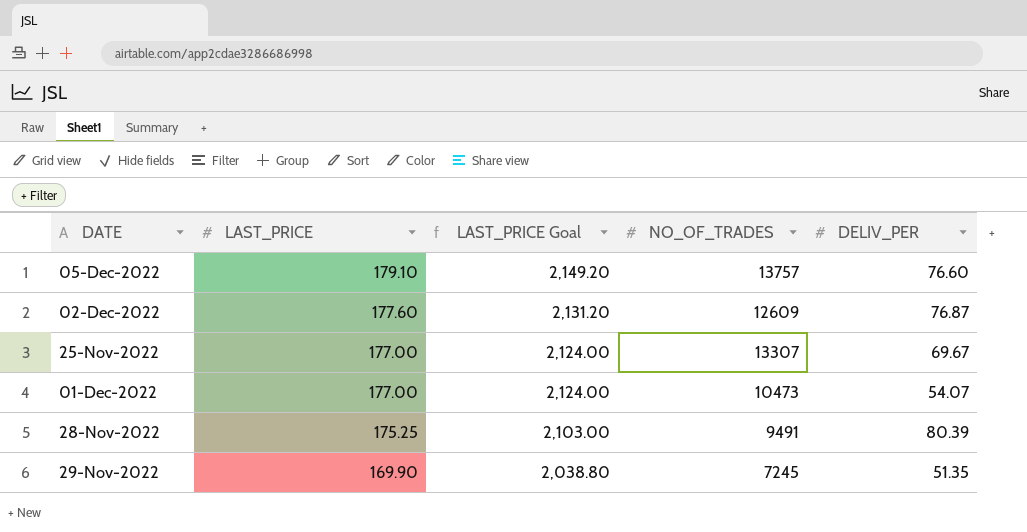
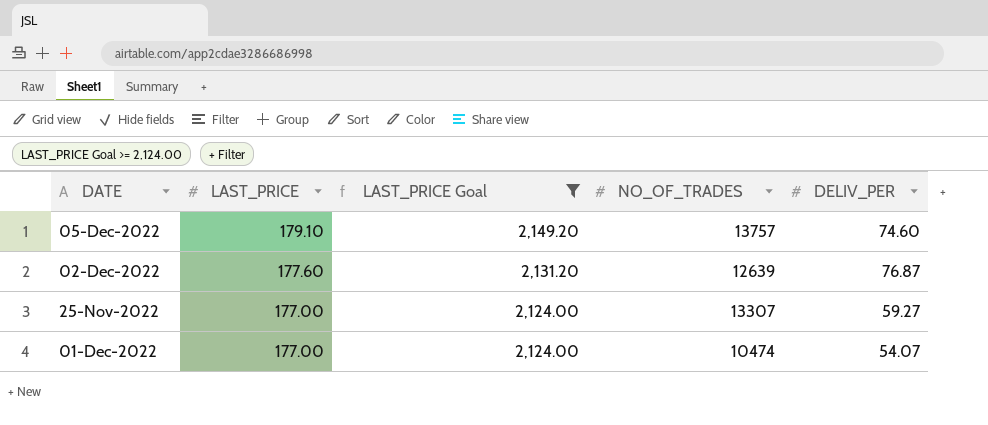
filter: none -> LAST_PRICE Goal >= 2,124.00
05-Dec-2022 | DELIV_PER: 76.60 -> 74.60
02-Dec-2022 | NO_OF_TRADES: 12609 -> 12639
25-Nov-2022 | DELIV_PER: 69.67 -> 59.27
01-Dec-2022 | NO_OF_TRADES: 10473 -> 10474

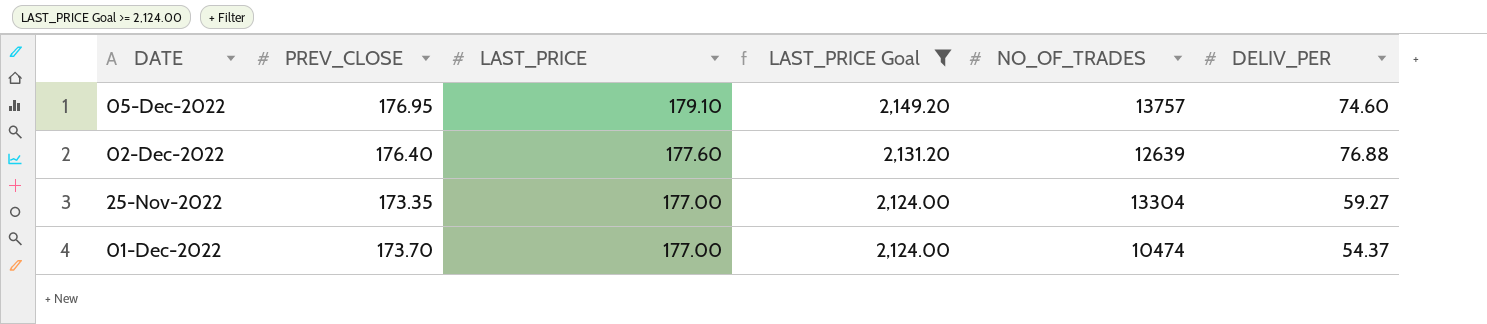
column PREV_CLOSE | position: none -> 2
02-Dec-2022 | DELIV_PER: 76.87 -> 76.88
25-Nov-2022 | NO_OF_TRADES: 13307 -> 13304
01-Dec-2022 | DELIV_PER: 54.07 -> 54.37

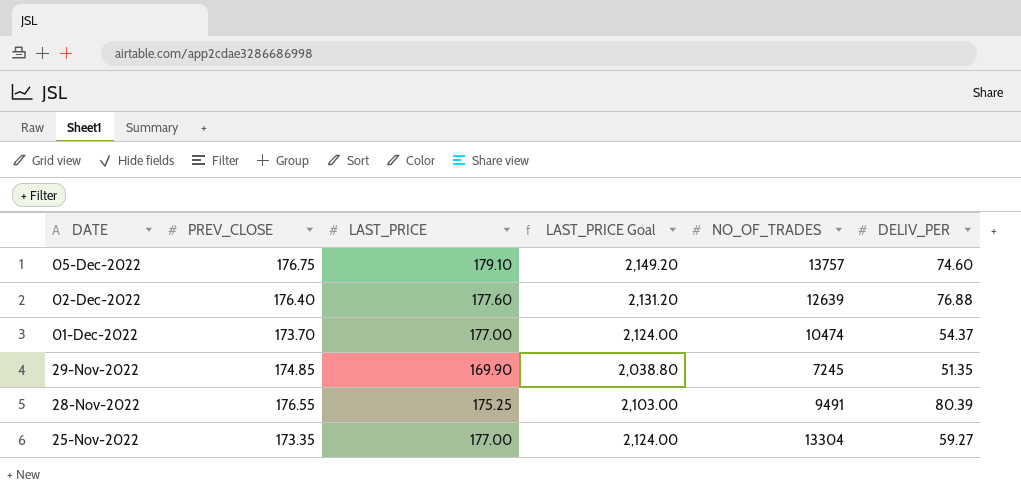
filter: LAST_PRICE Goal >= 2,124.00 -> none
row order: LAST_PRICE descending -> DATE descending
05-Dec-2022 | PREV_CLOSE: 176.95 -> 176.75

